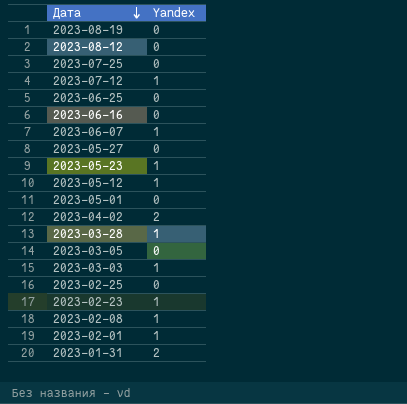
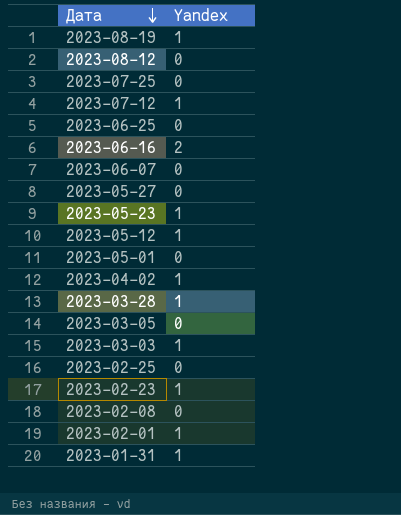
2023-08-19 | Yandex: 0 -> 1
2023-06-16 | Yandex: 0 -> 2
2023-06-07 | Yandex: 1 -> 0
2023-04-02 | Yandex: 2 -> 1
2023-02-08 | Yandex: 1 -> 0
2023-01-31 | Yandex: 2 -> 1

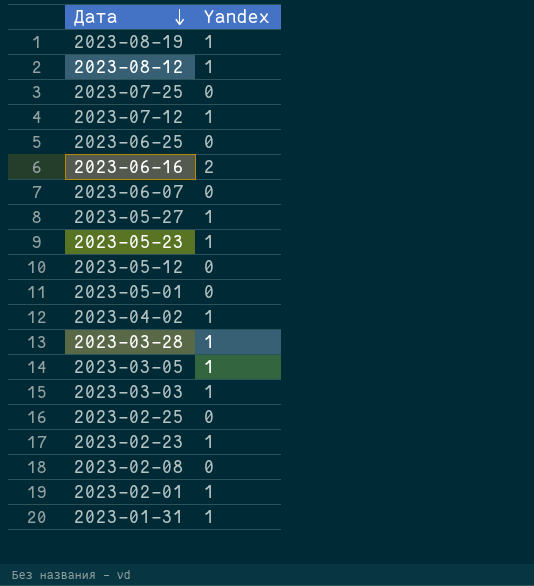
2023-08-12 | Yandex: 0 -> 1
2023-05-27 | Yandex: 0 -> 1
2023-05-12 | Yandex: 1 -> 0
2023-03-05 | Yandex: 0 -> 1

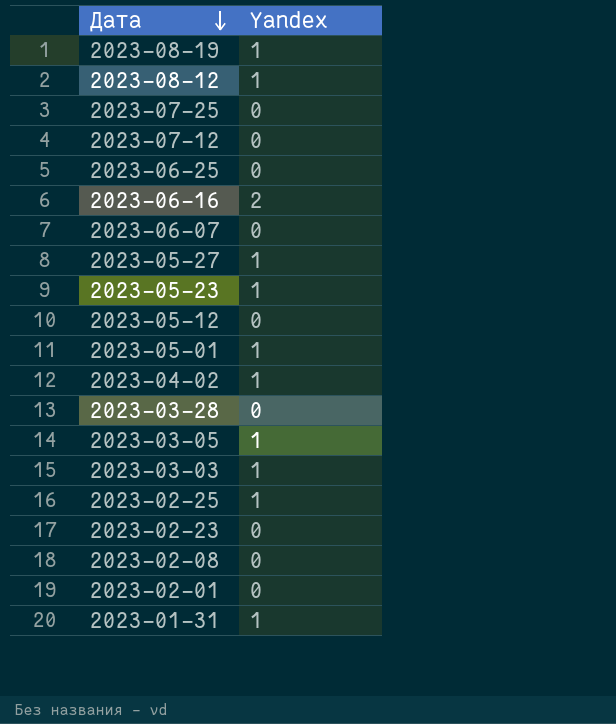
2023-07-12 | Yandex: 1 -> 0
2023-05-01 | Yandex: 0 -> 1
2023-03-28 | Yandex: 1 -> 0
2023-02-25 | Yandex: 0 -> 1
2023-02-23 | Yandex: 1 -> 0
2023-02-01 | Yandex: 1 -> 0

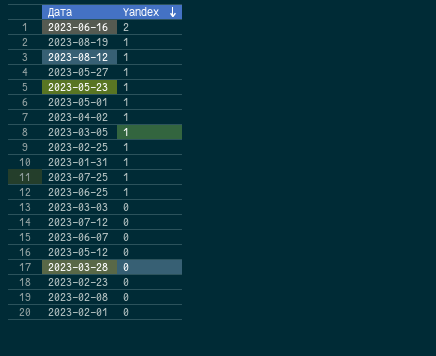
row order: Дата descending -> Yandex descending
2023-07-25 | Yandex: 0 -> 1
2023-06-25 | Yandex: 0 -> 1
2023-03-03 | Yandex: 1 -> 0

